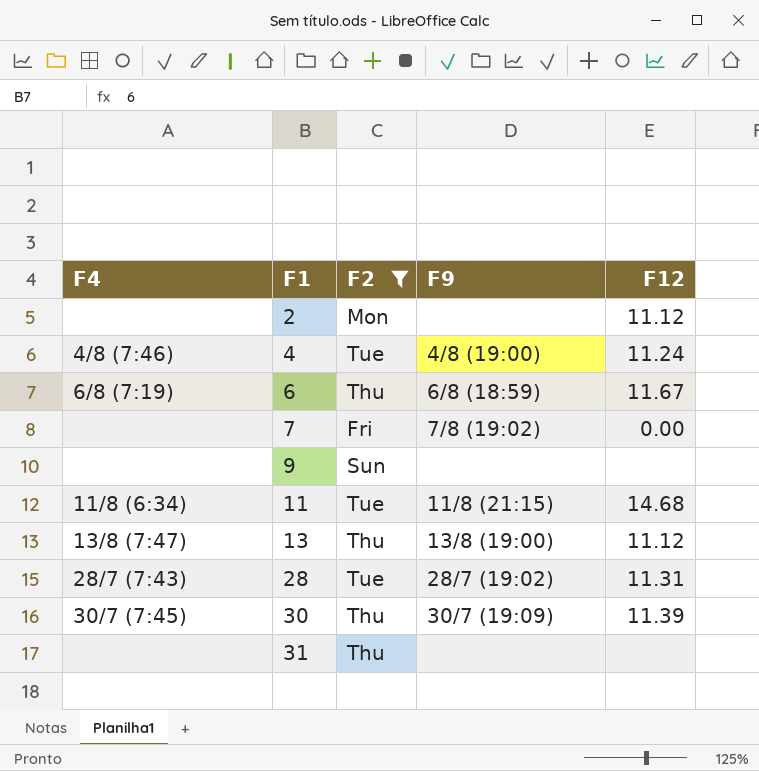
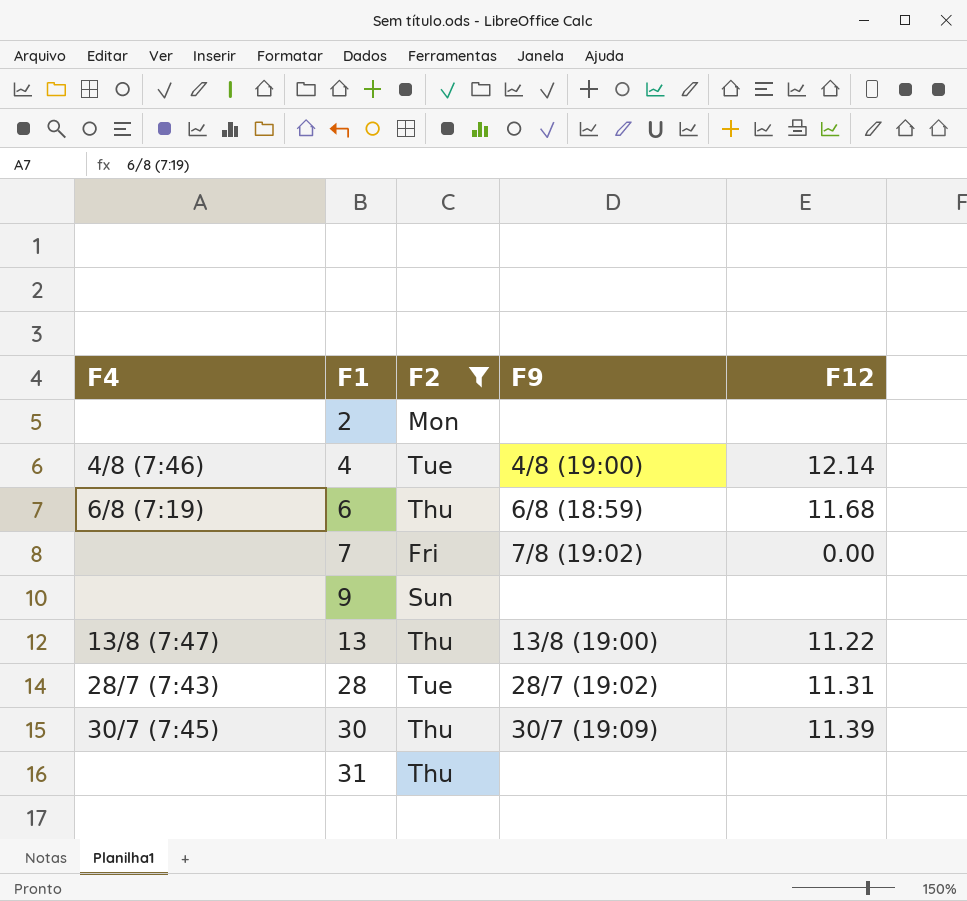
row 11: 11/8 (6:34) | Tue | 11/8 (21:15) | 14.68 -> none
2 | F12: 11.12 -> none
4 | F12: 11.24 -> 12.14
6 | F12: 11.67 -> 11.68
13 | F12: 11.12 -> 11.22

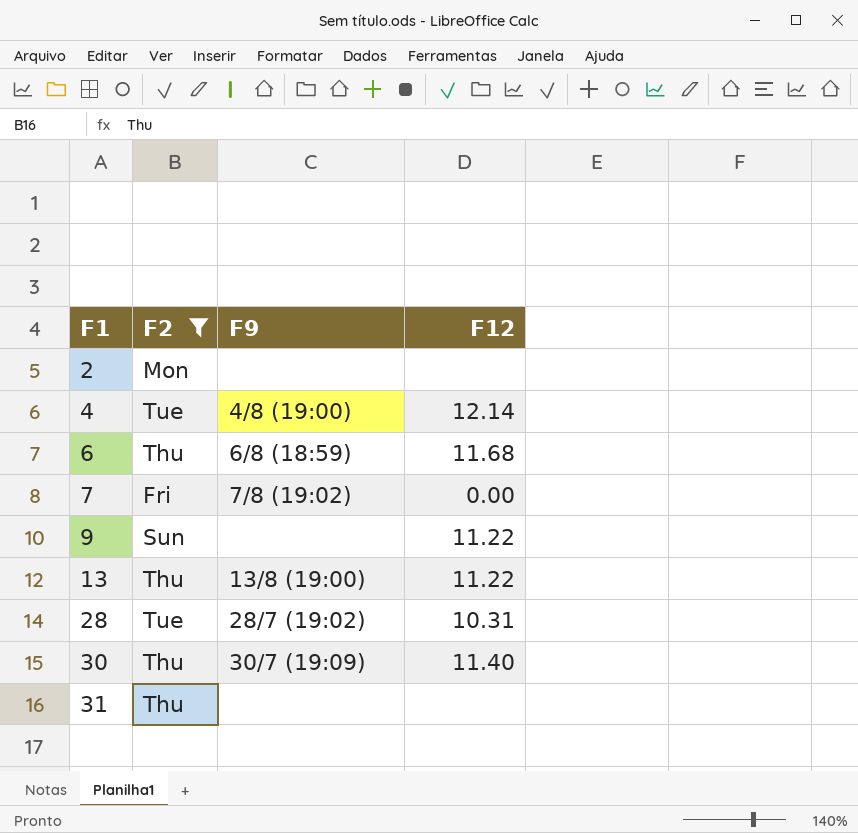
column F4 | position: 1 -> none
9 | F12: none -> 11.22
28 | F12: 11.31 -> 10.31
30 | F12: 11.39 -> 11.40

